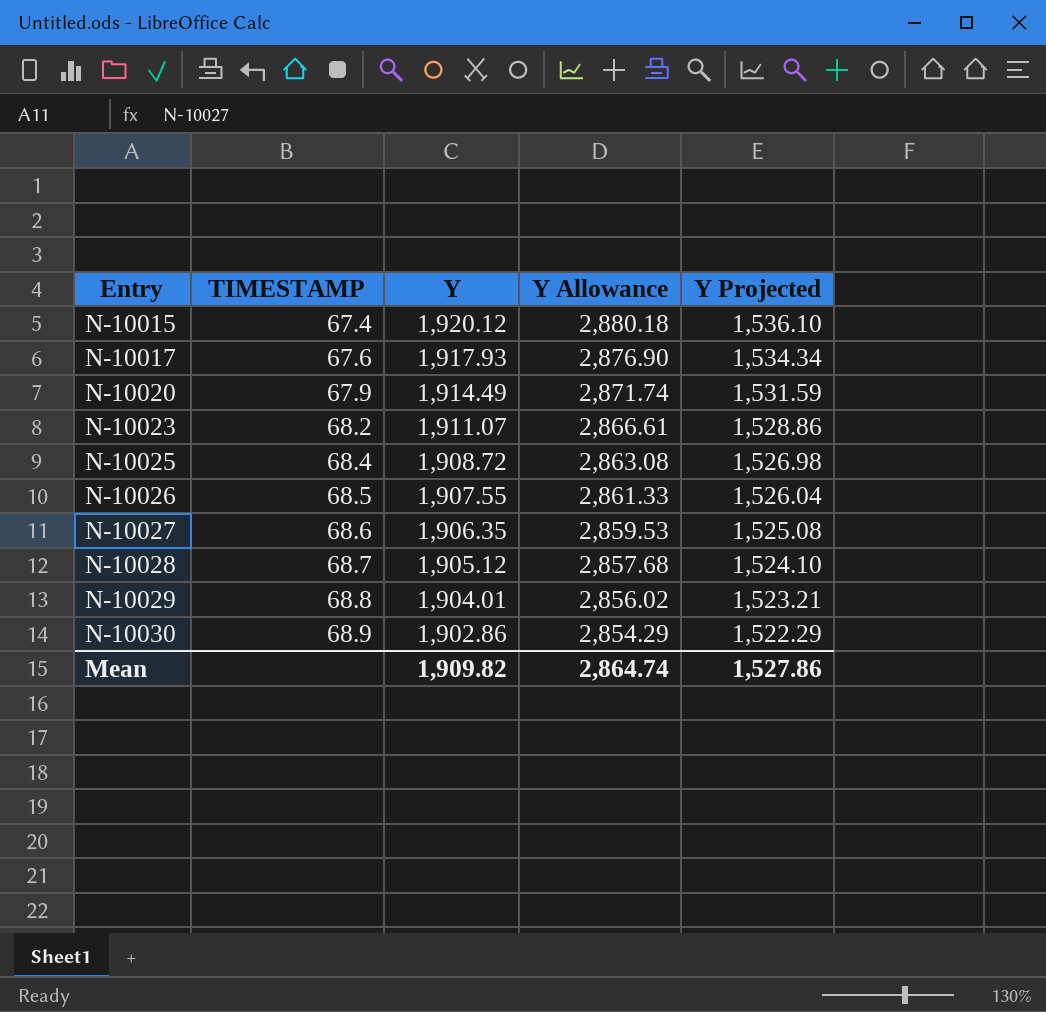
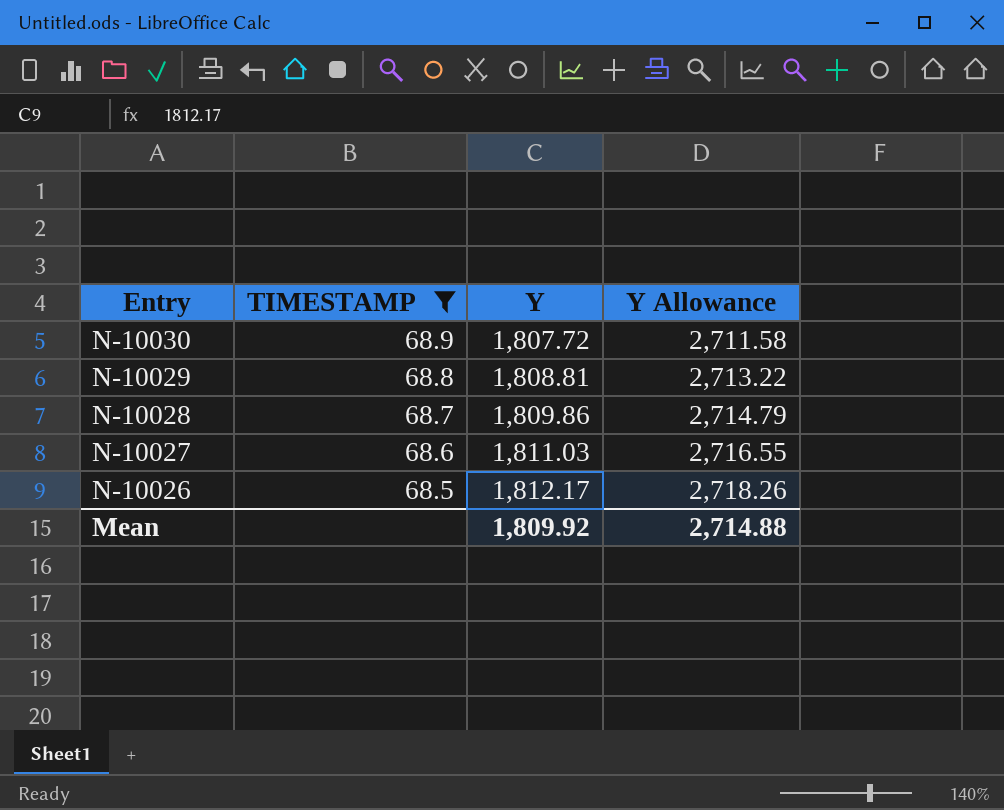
filter: none -> TIMESTAMP >= 68.5
row order: Entry ascending -> Entry descending
column Y Projected | formula: [Y] * 0.8 -> none
N-10030 | Y: 1,902.86 -> 1,807.72
N-10030 | Y Allowance: 2,854.29 -> 2,711.58
N-10029 | Y: 1,904.01 -> 1,808.81
N-10029 | Y Allowance: 2,856.02 -> 2,713.22
N-10028 | Y: 1,905.12 -> 1,809.86
N-10028 | Y Allowance: 2,857.68 -> 2,714.79
N-10027 | Y: 1,906.35 -> 1,811.03
N-10027 | Y Allowance: 2,859.53 -> 2,716.55
N-10026 | Y: 1,907.55 -> 1,812.17
N-10026 | Y Allowance: 2,861.33 -> 2,718.26
Mean | Y: 1,909.82 -> 1,809.92
Mean | Y Allowance: 2,864.74 -> 2,714.88

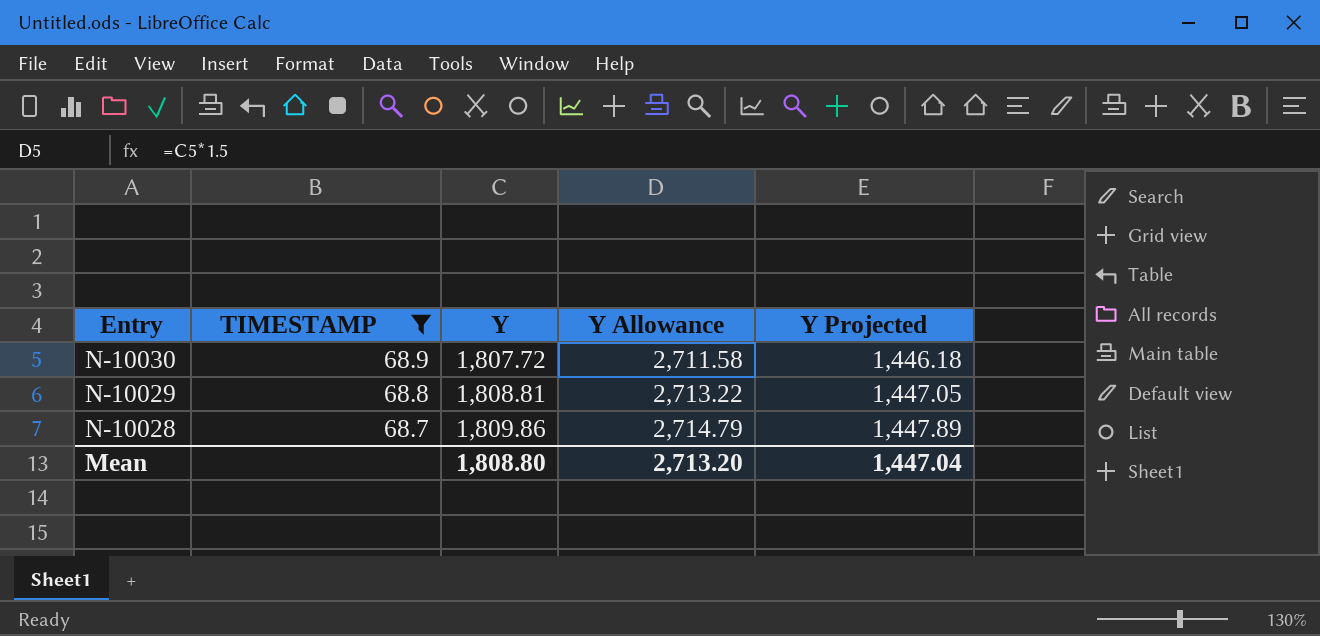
column Y Projected | formula: none -> [Y] * 0.8
row N-10027: 68.6 | 1,811.03 | 2,716.55 -> none
row N-10026: 68.5 | 1,812.17 | 2,718.26 -> none
Mean | Y: 1,809.92 -> 1,808.80
Mean | Y Allowance: 2,714.88 -> 2,713.20

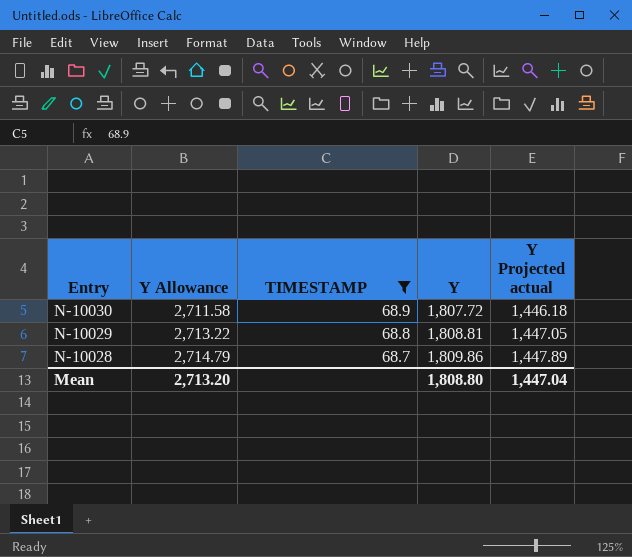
column Y Allowance | position: 4 -> 2
column name: Y Projected -> Y Projected actual

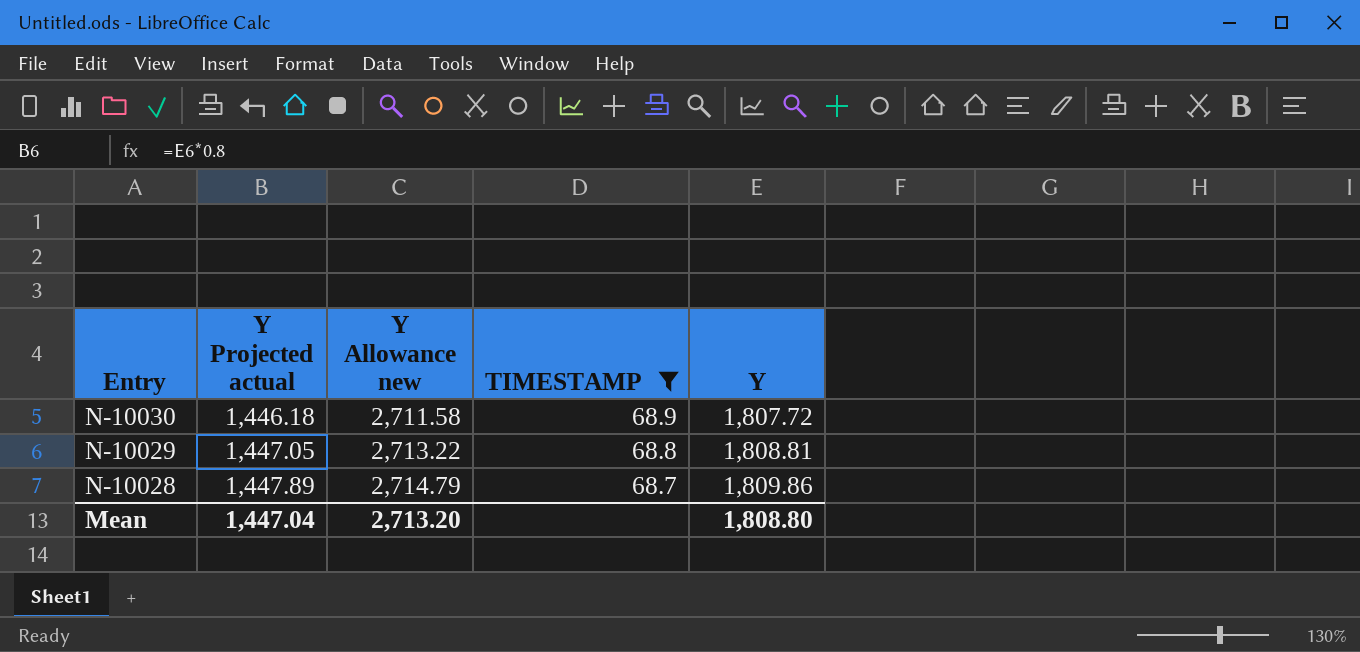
column Y Projected actual | position: 5 -> 2
column name: Y Allowance -> Y Allowance new

